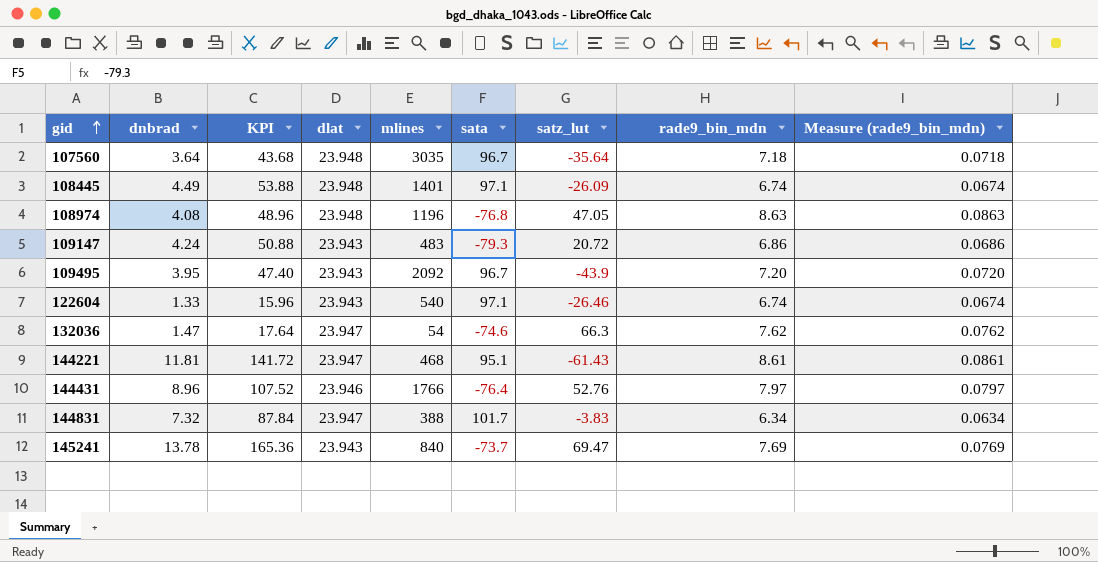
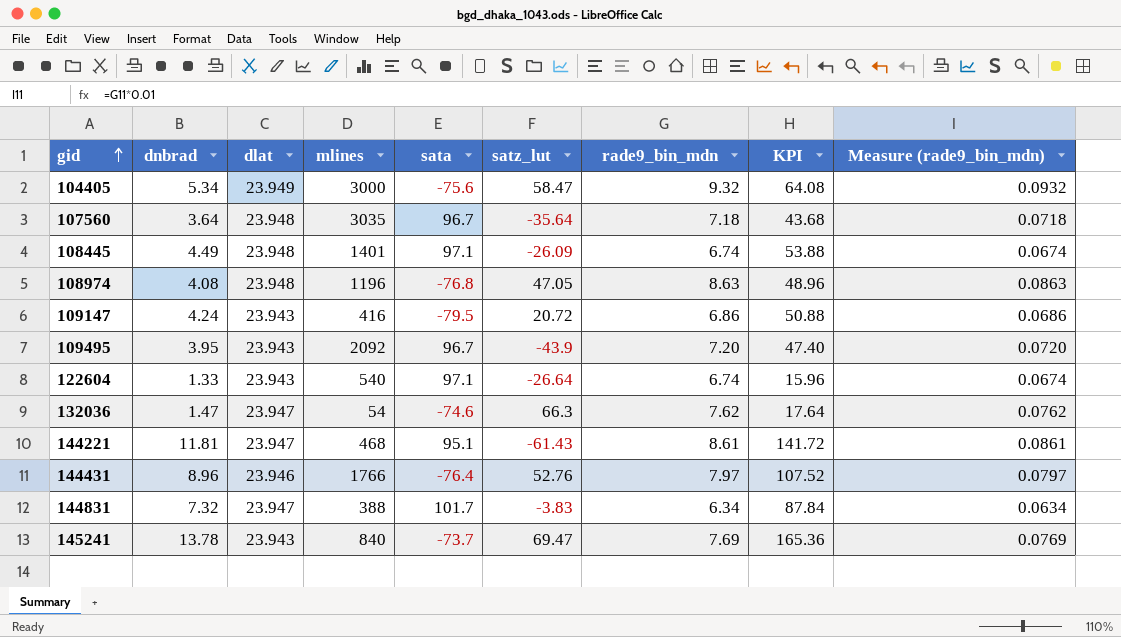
column KPI | position: 3 -> 8
row 104405: none -> 5.34 | 23.949 | 3000 | -75.6 | 58.47 | 9.32 | 64.08 | 0.0932
109147 | mlines: 483 -> 416
109147 | sata: -79.3 -> -79.5
122604 | satz_lut: -26.46 -> -26.64

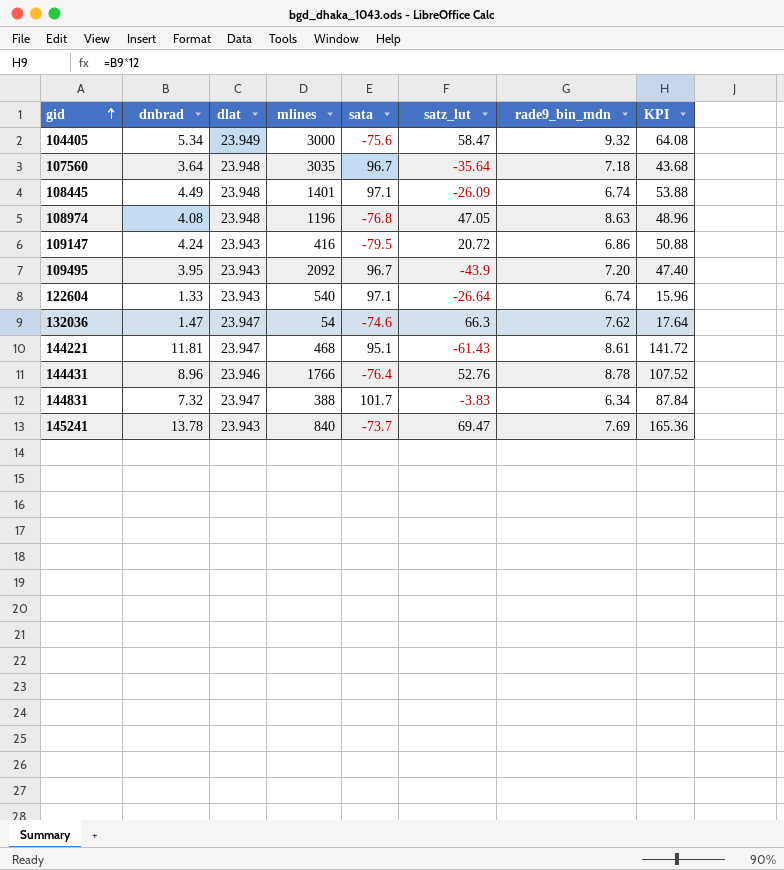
column Measure (rade9_bin_mdn) | formula: [rade9_bin_mdn] * 0.01 -> none
144431 | rade9_bin_mdn: 7.97 -> 8.78

